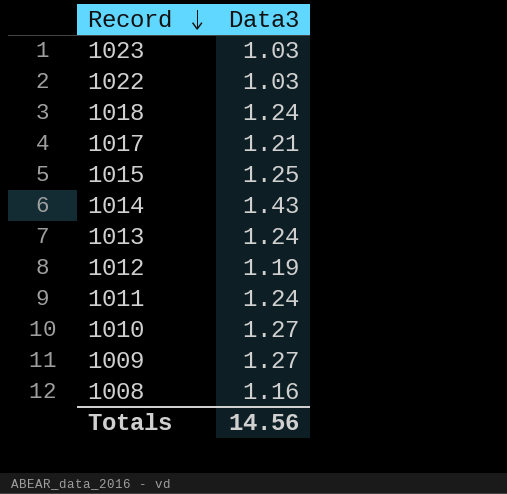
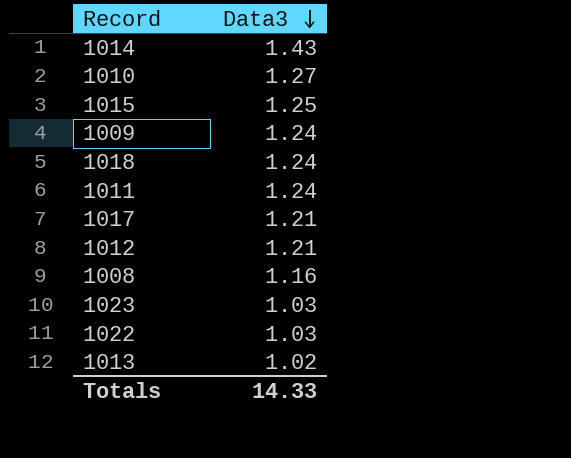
row order: Record descending -> Data3 descending
1009 | Data3: 1.27 -> 1.24
1012 | Data3: 1.19 -> 1.21
1013 | Data3: 1.24 -> 1.02
Totals | Data3: 14.56 -> 14.33

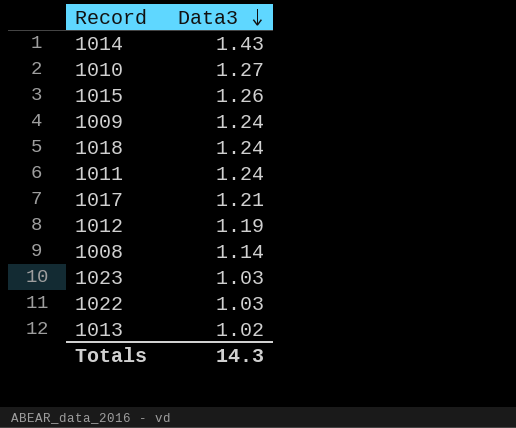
1015 | Data3: 1.25 -> 1.26
1012 | Data3: 1.21 -> 1.19
1008 | Data3: 1.16 -> 1.14
Totals | Data3: 14.33 -> 14.3

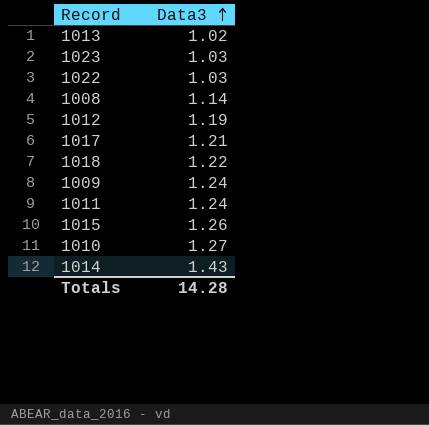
row order: Data3 descending -> Data3 ascending
1018 | Data3: 1.24 -> 1.22
Totals | Data3: 14.3 -> 14.28

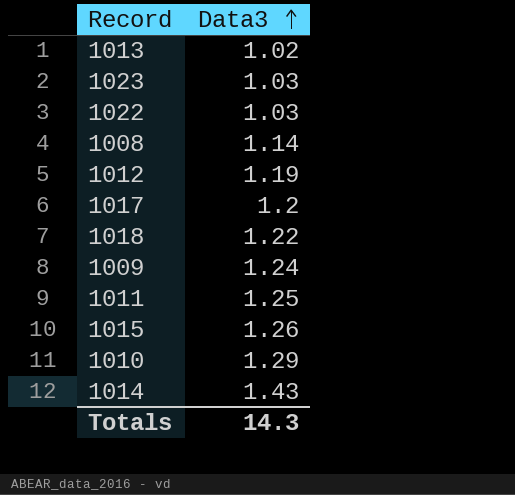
1017 | Data3: 1.21 -> 1.2
1011 | Data3: 1.24 -> 1.25
1010 | Data3: 1.27 -> 1.29
Totals | Data3: 14.28 -> 14.3

